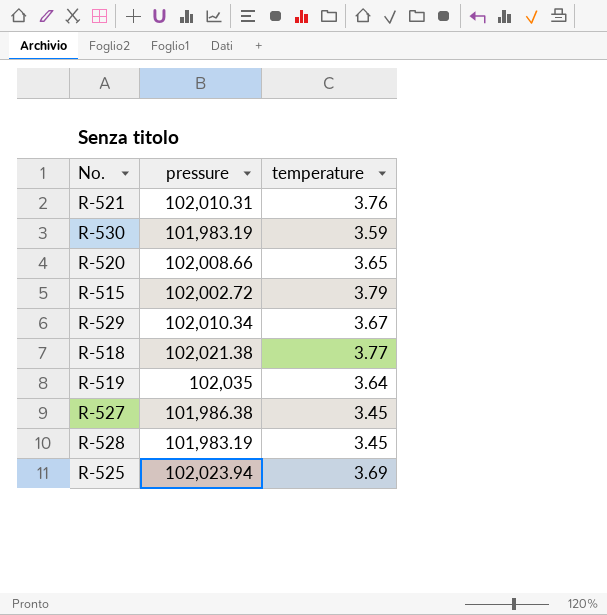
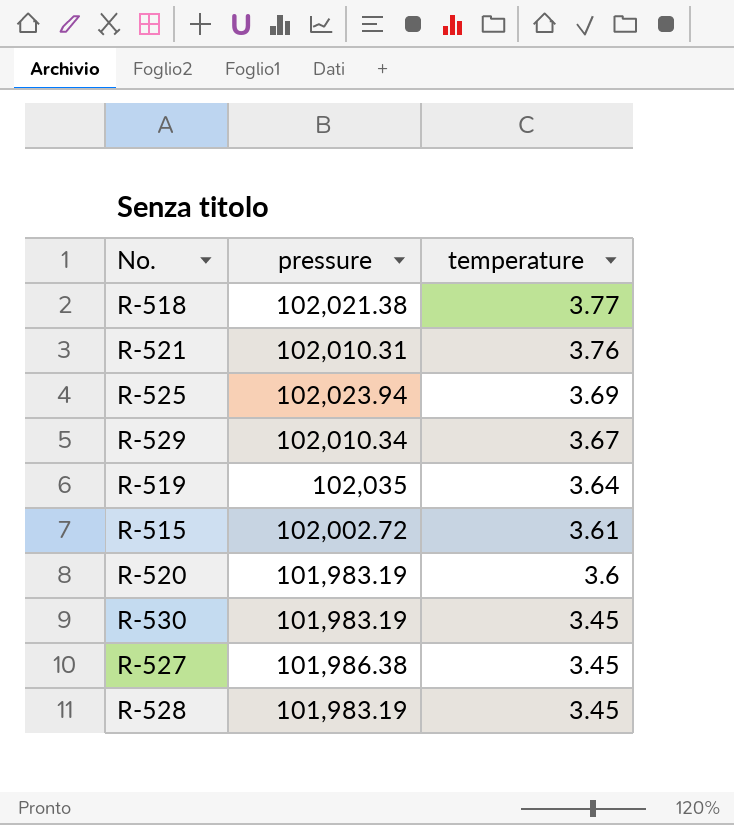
row order: none -> temperature descending
R-515 | temperature: 3.79 -> 3.61
R-520 | pressure: 102,008.66 -> 101,983.19
R-520 | temperature: 3.65 -> 3.6
R-530 | temperature: 3.59 -> 3.45

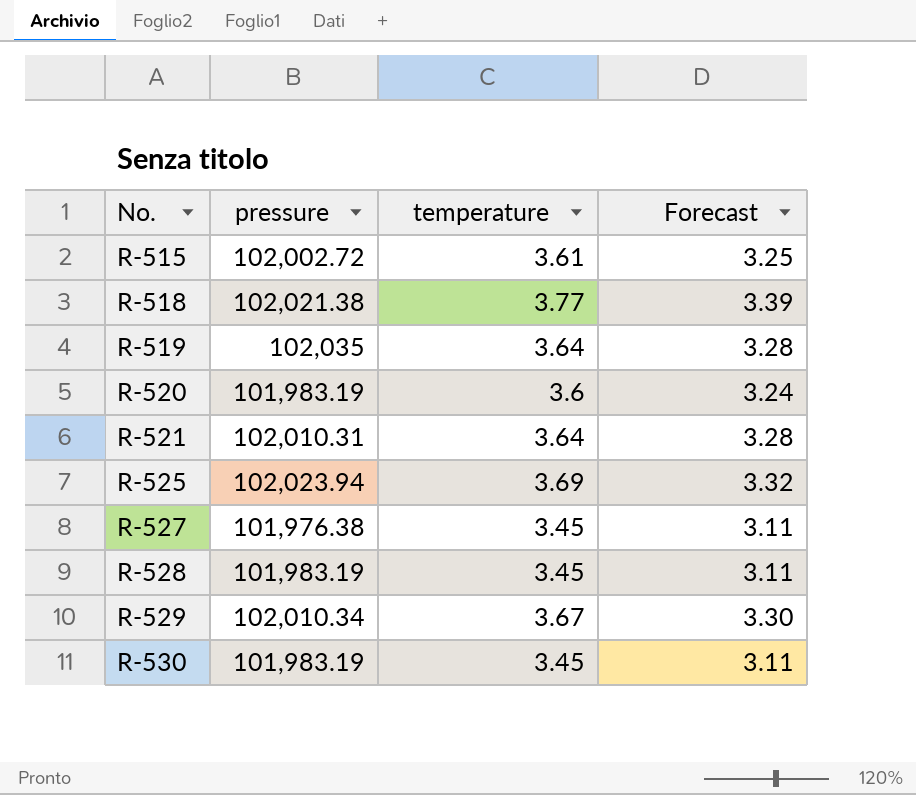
row order: temperature descending -> No. ascending
column Forecast | formula: none -> [temperature] * 0.9
R-521 | temperature: 3.76 -> 3.64
R-527 | pressure: 101,986.38 -> 101,976.38

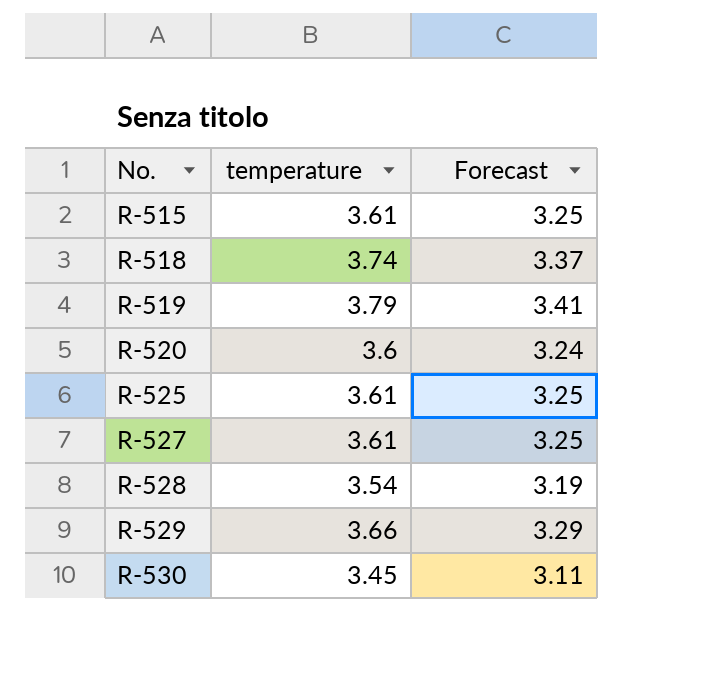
column pressure | position: 2 -> none
row R-521: 102,010.31 | 3.64 | 3.28 -> none
R-518 | temperature: 3.77 -> 3.74
R-518 | Forecast: 3.39 -> 3.37
R-519 | temperature: 3.64 -> 3.79
R-519 | Forecast: 3.28 -> 3.41
R-525 | temperature: 3.69 -> 3.61
R-525 | Forecast: 3.32 -> 3.25
R-527 | temperature: 3.45 -> 3.61
R-527 | Forecast: 3.11 -> 3.25
R-528 | temperature: 3.45 -> 3.54
R-528 | Forecast: 3.11 -> 3.19
R-529 | temperature: 3.67 -> 3.66
R-529 | Forecast: 3.30 -> 3.29

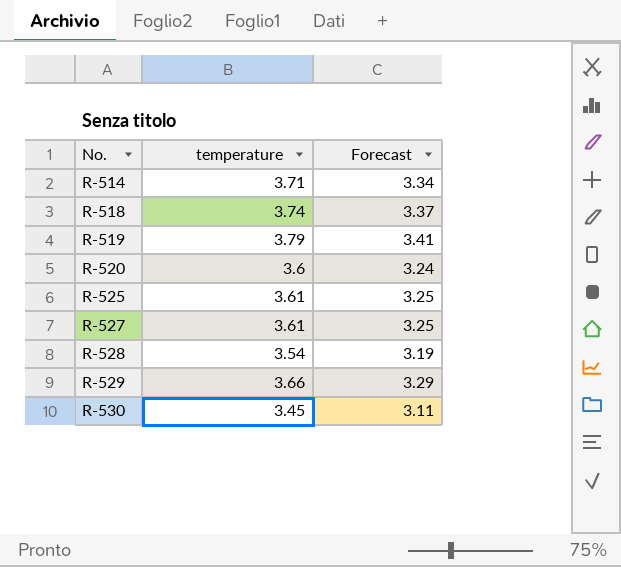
row R-515: 3.61 | 3.25 -> none
row R-514: none -> 3.71 | 3.34

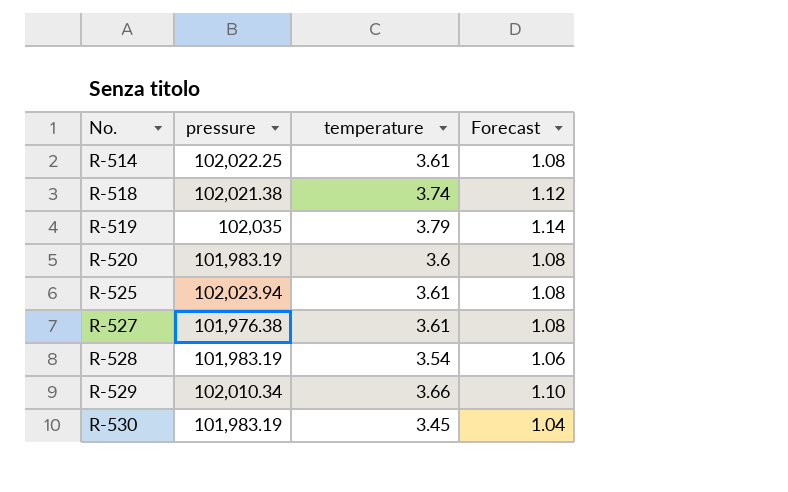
column pressure | position: none -> 2
column Forecast | formula: [temperature] * 0.9 -> [temperature] * 0.3
R-514 | temperature: 3.71 -> 3.61

